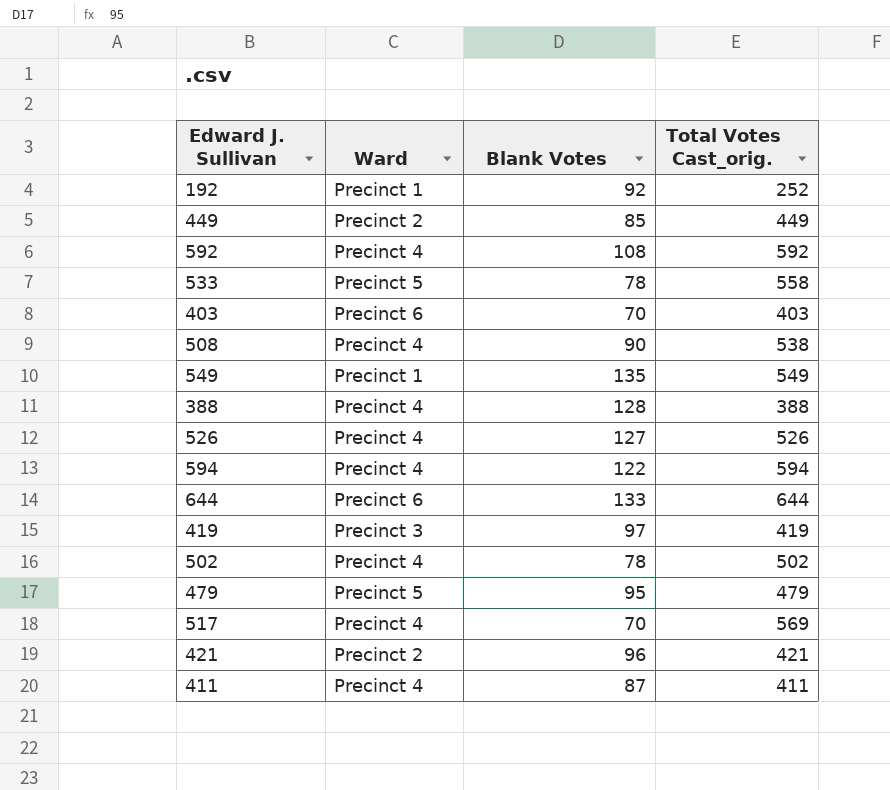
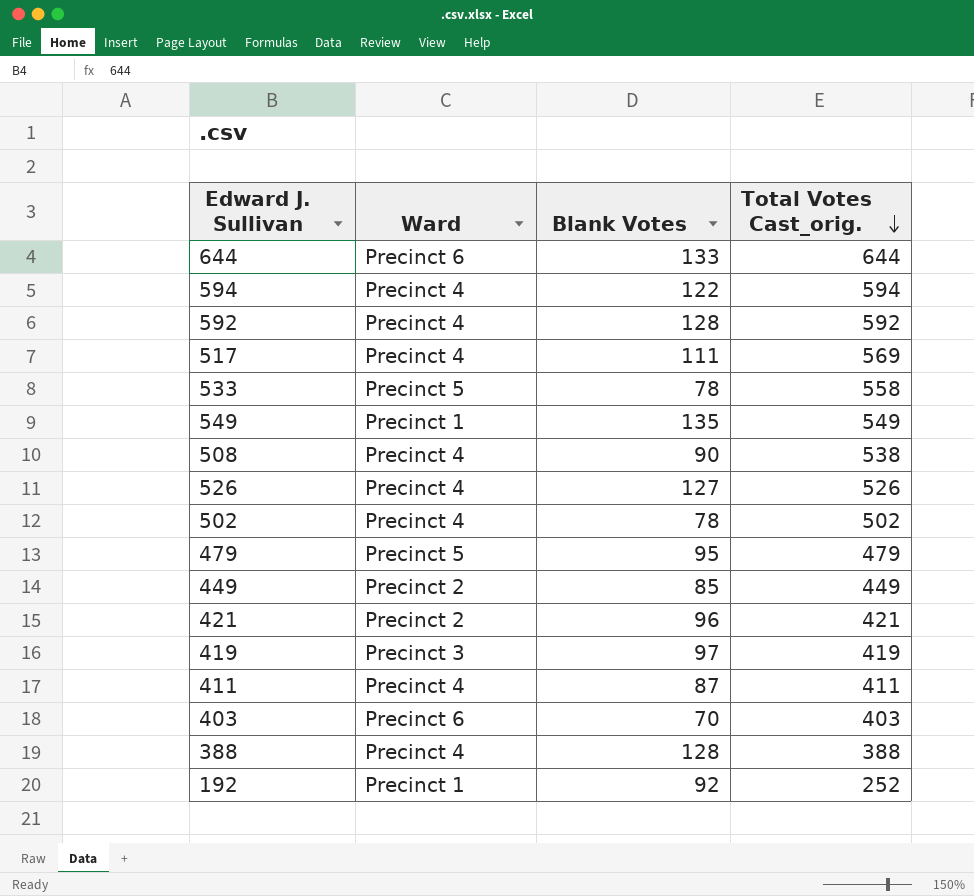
row order: none -> Total Votes Cast_orig. descending
592 | Blank Votes: 108 -> 128
517 | Blank Votes: 70 -> 111

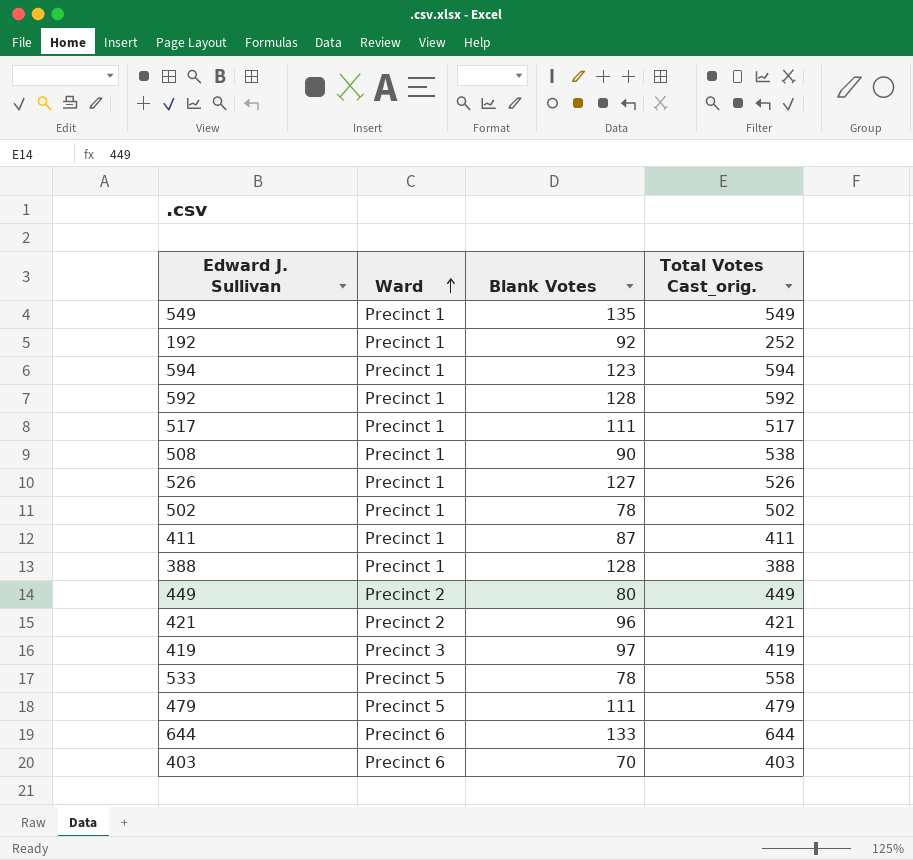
row order: Total Votes Cast_orig. descending -> Ward ascending
594 | Ward: Precinct 4 -> Precinct 1
594 | Blank Votes: 122 -> 123
592 | Ward: Precinct 4 -> Precinct 1
517 | Ward: Precinct 4 -> Precinct 1
517 | Total Votes Cast_orig.: 569 -> 517
508 | Ward: Precinct 4 -> Precinct 1
526 | Ward: Precinct 4 -> Precinct 1
502 | Ward: Precinct 4 -> Precinct 1
411 | Ward: Precinct 4 -> Precinct 1
388 | Ward: Precinct 4 -> Precinct 1
449 | Blank Votes: 85 -> 80
479 | Blank Votes: 95 -> 111

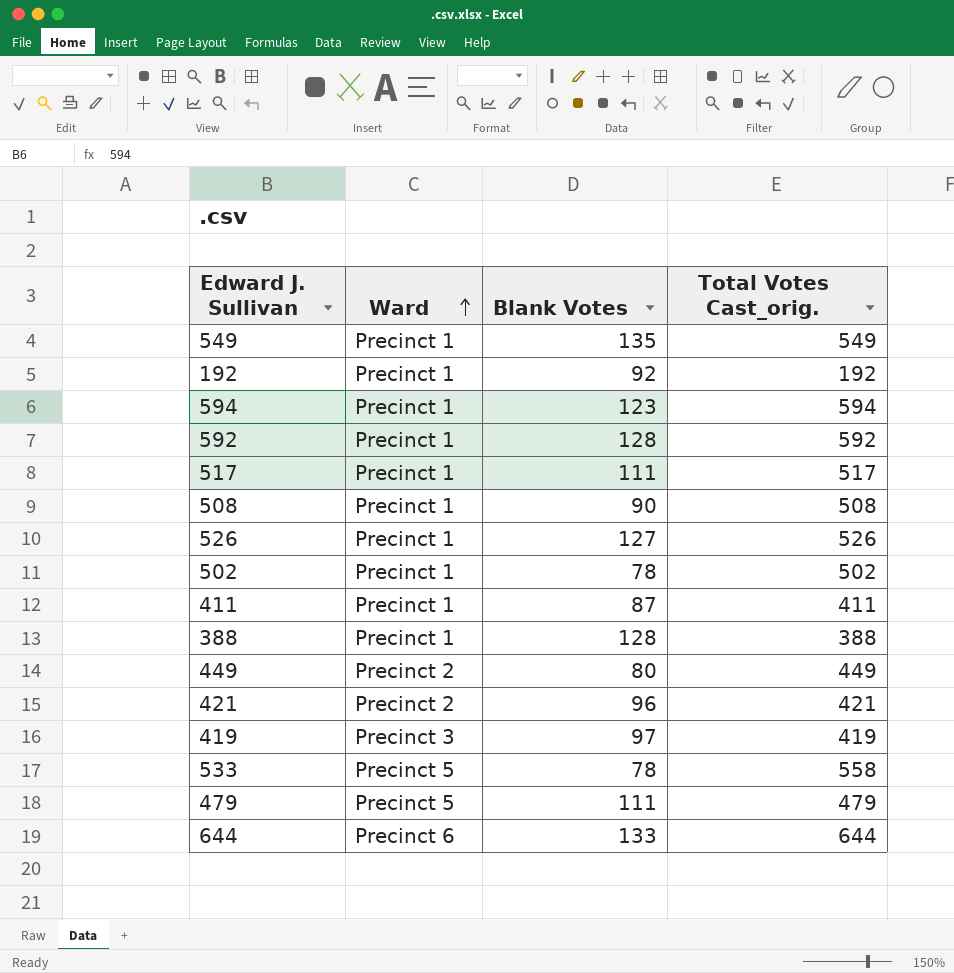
row 403: Precinct 6 | 70 | 403 -> none
192 | Total Votes Cast_orig.: 252 -> 192
508 | Total Votes Cast_orig.: 538 -> 508

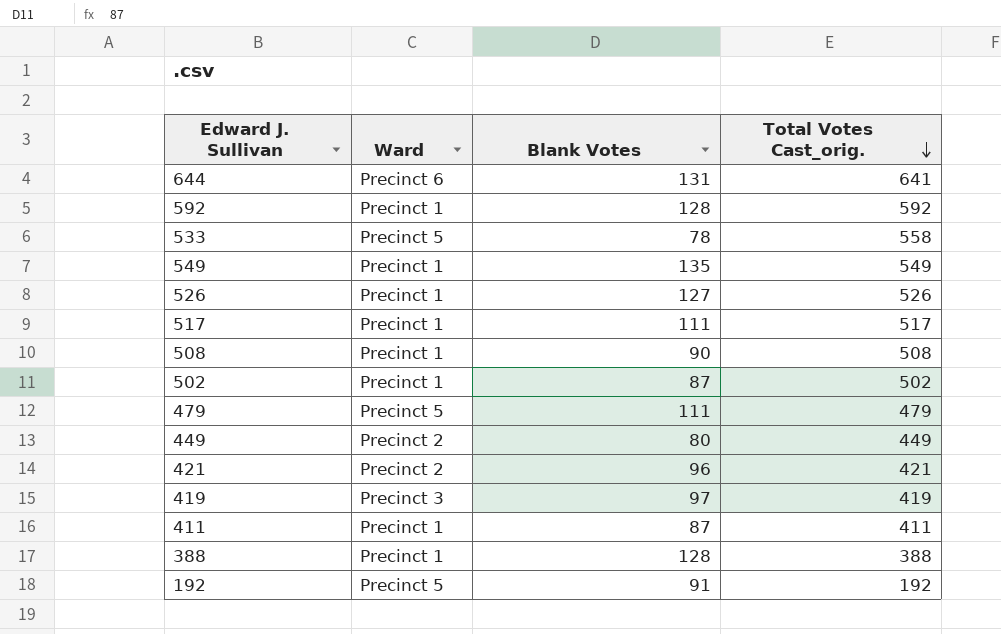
row order: Ward ascending -> Total Votes Cast_orig. descending
row 594: Precinct 1 | 123 | 594 -> none
644 | Blank Votes: 133 -> 131
644 | Total Votes Cast_orig.: 644 -> 641
502 | Blank Votes: 78 -> 87
192 | Ward: Precinct 1 -> Precinct 5
192 | Blank Votes: 92 -> 91

